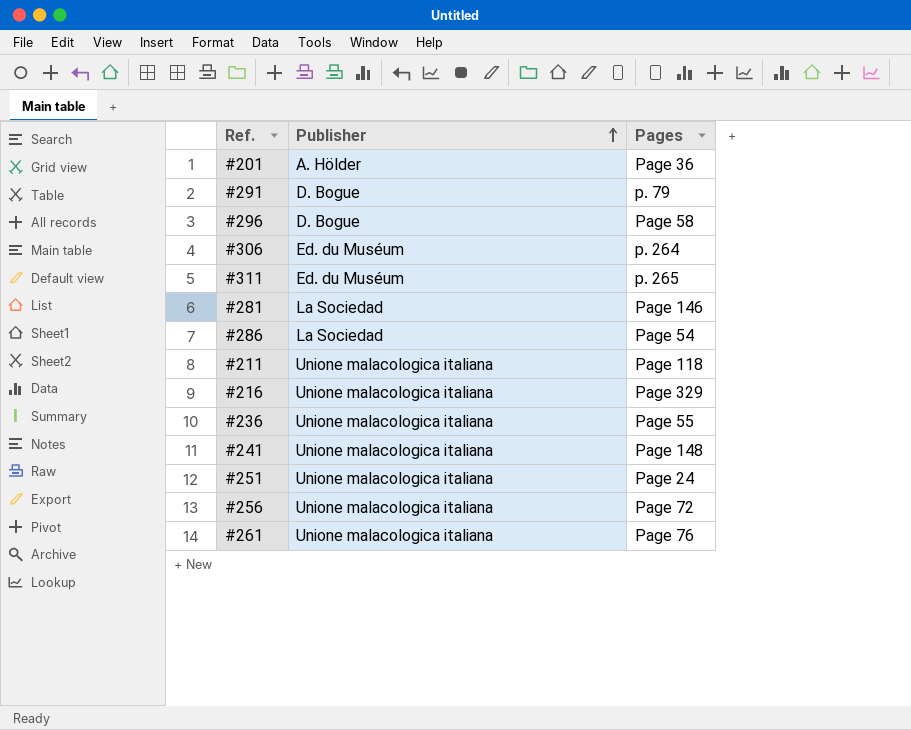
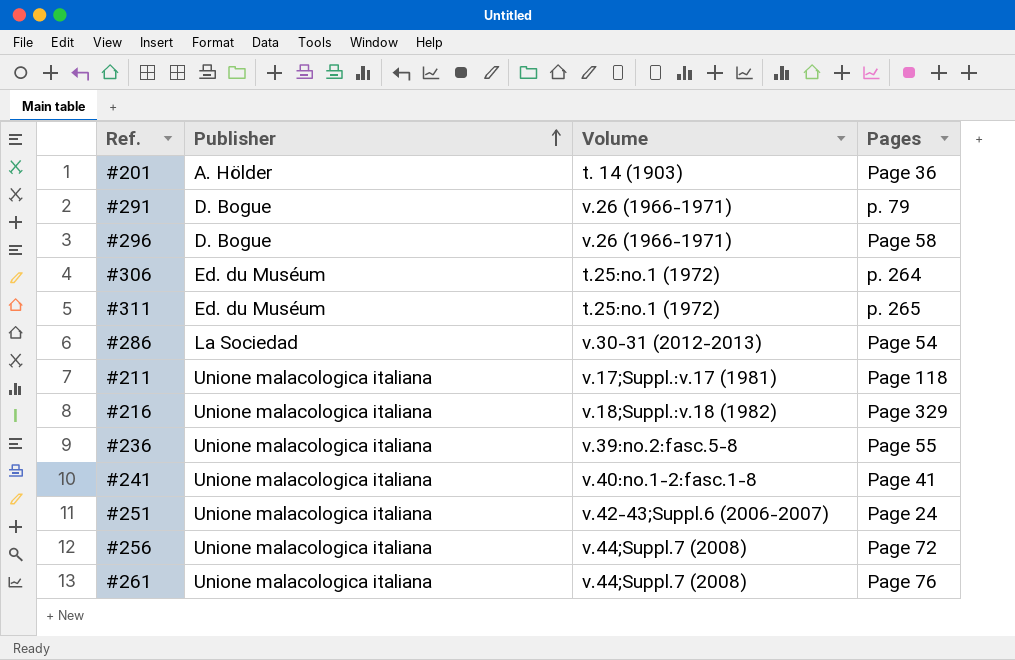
column Volume | position: none -> 3
row #281: La Sociedad | Page 146 -> none
#241 | Pages: Page 148 -> Page 41

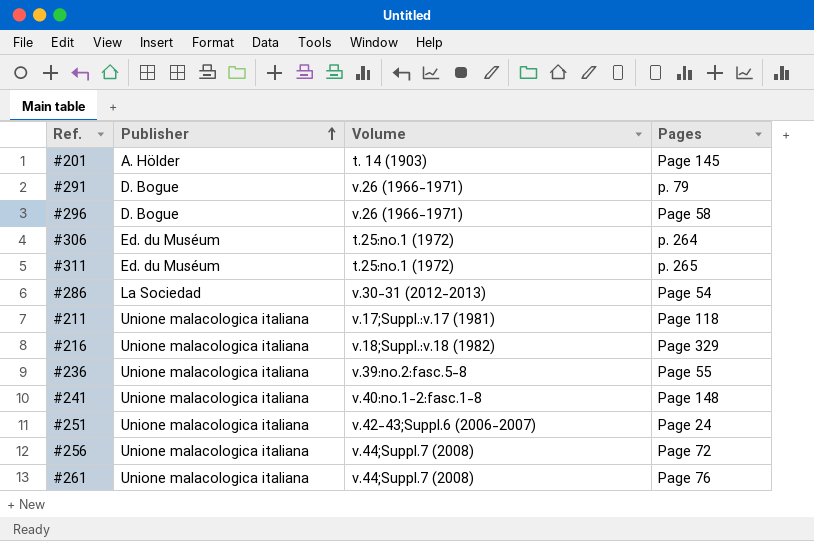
#201 | Pages: Page 36 -> Page 145
#241 | Pages: Page 41 -> Page 148

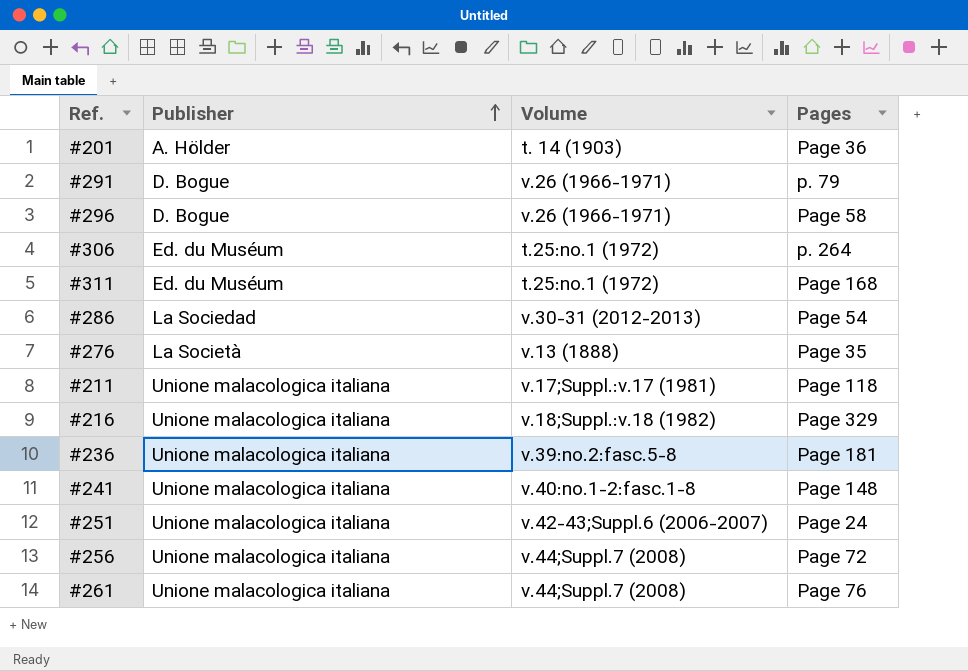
#201 | Pages: Page 145 -> Page 36
#311 | Pages: p. 265 -> Page 168
row #276: none -> La Società | v.13 (1888) | Page 35
#236 | Pages: Page 55 -> Page 181

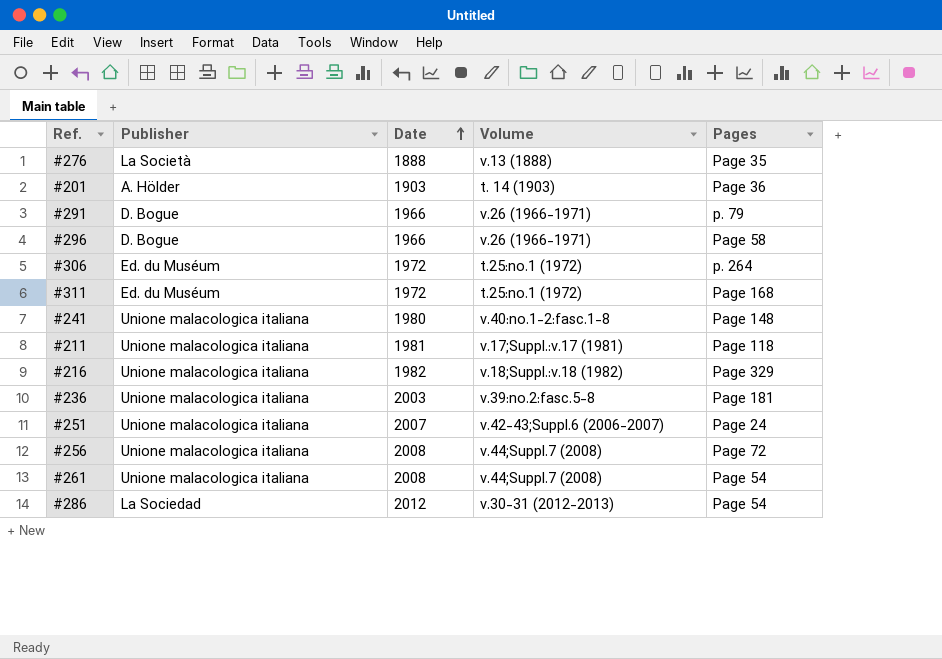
row order: Publisher ascending -> Date ascending
column Date | position: none -> 3
#261 | Pages: Page 76 -> Page 54

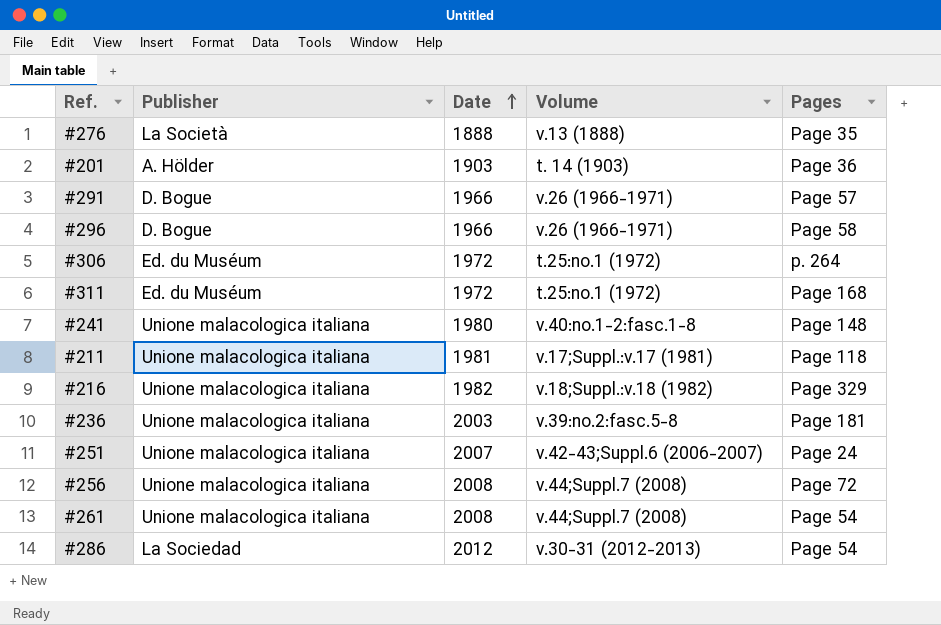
#291 | Pages: p. 79 -> Page 57

